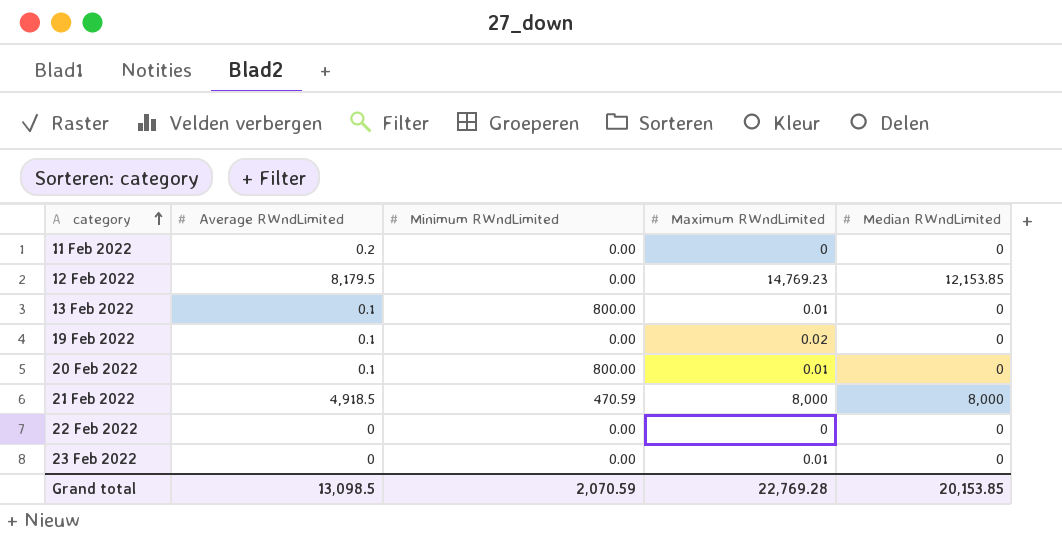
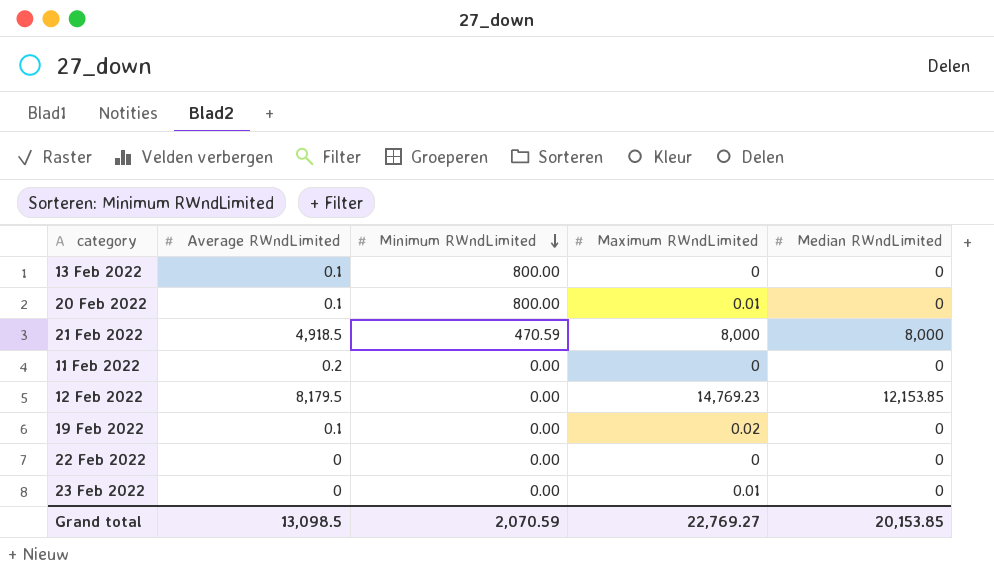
row order: category ascending -> Minimum RWndLimited descending
13 Feb 2022 | Maximum RWndLimited: 0.01 -> 0
Grand total | Maximum RWndLimited: 22,769.28 -> 22,769.27

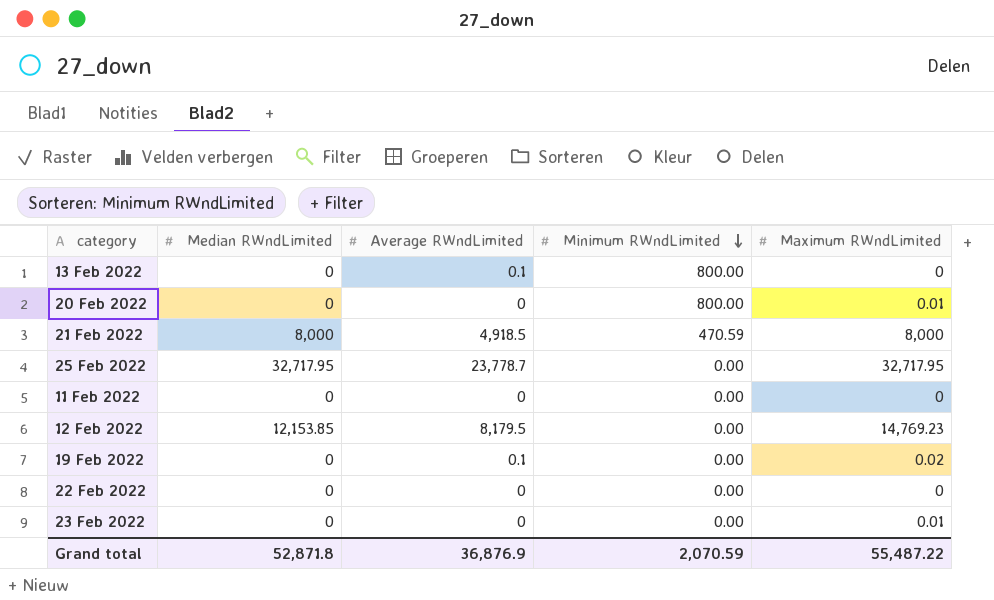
column Median RWndLimited | position: 5 -> 2
20 Feb 2022 | Average RWndLimited: 0.1 -> 0
row 25 Feb 2022: none -> 32,717.95 | 23,778.7 | 0.00 | 32,717.95
11 Feb 2022 | Average RWndLimited: 0.2 -> 0
Grand total | Median RWndLimited: 20,153.85 -> 52,871.8
Grand total | Average RWndLimited: 13,098.5 -> 36,876.9
Grand total | Maximum RWndLimited: 22,769.27 -> 55,487.22

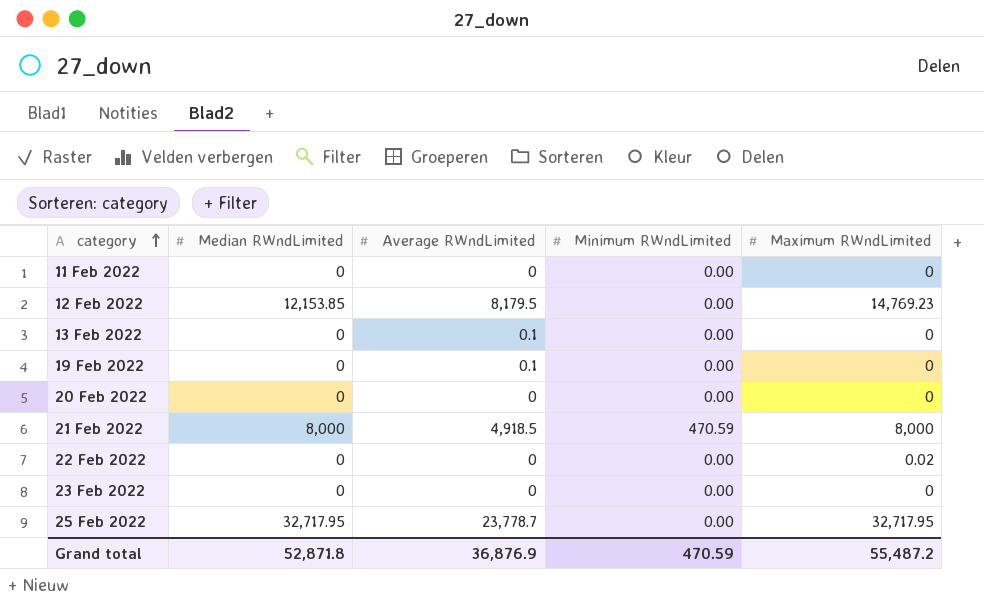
row order: Minimum RWndLimited descending -> category ascending
13 Feb 2022 | Minimum RWndLimited: 800.00 -> 0.00
19 Feb 2022 | Maximum RWndLimited: 0.02 -> 0
20 Feb 2022 | Minimum RWndLimited: 800.00 -> 0.00
20 Feb 2022 | Maximum RWndLimited: 0.01 -> 0
22 Feb 2022 | Maximum RWndLimited: 0 -> 0.02
23 Feb 2022 | Maximum RWndLimited: 0.01 -> 0
Grand total | Minimum RWndLimited: 2,070.59 -> 470.59
Grand total | Maximum RWndLimited: 55,487.22 -> 55,487.2

